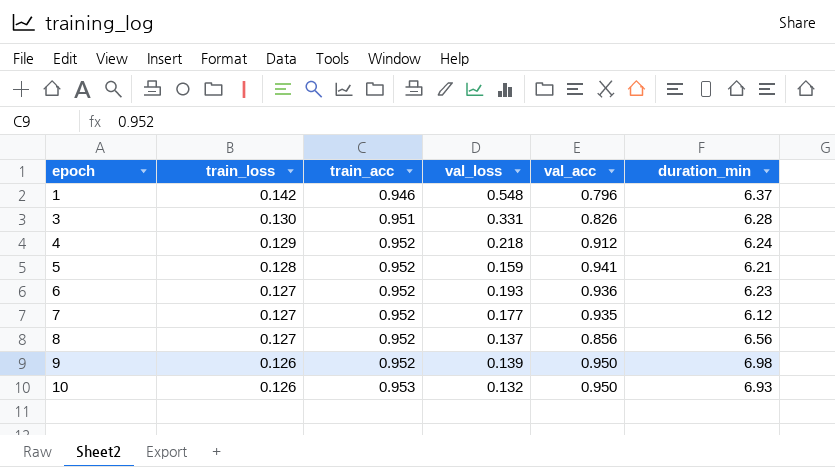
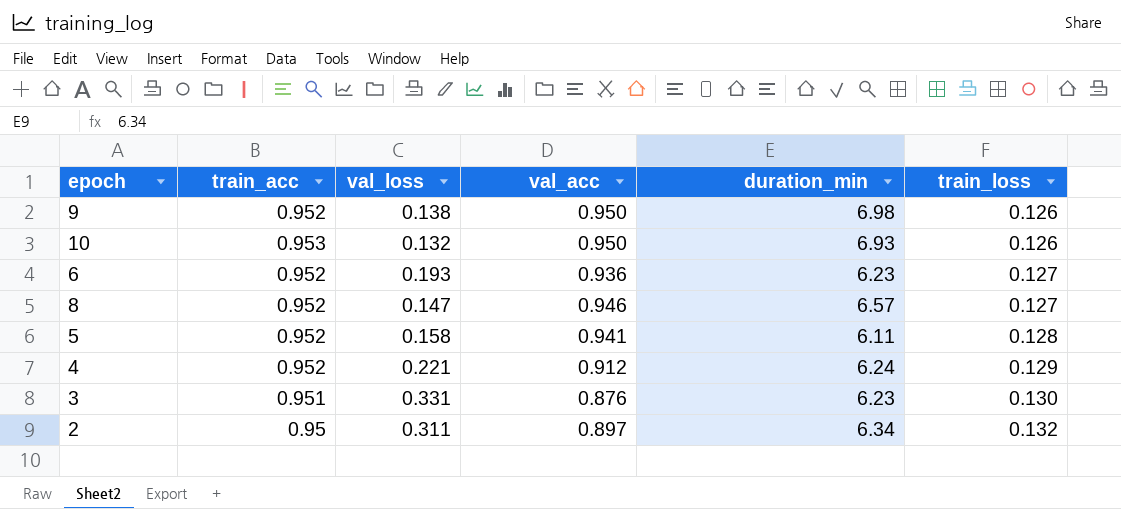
row order: epoch ascending -> train_loss ascending
column train_loss | position: 2 -> 6
row 1: 0.142 | 0.946 | 0.548 | 0.796 | 6.37 -> none
row 7: 0.127 | 0.952 | 0.177 | 0.935 | 6.12 -> none
9 | val_loss: 0.139 -> 0.138
8 | val_loss: 0.137 -> 0.147
8 | val_acc: 0.856 -> 0.946
8 | duration_min: 6.56 -> 6.57
5 | val_loss: 0.159 -> 0.158
5 | duration_min: 6.21 -> 6.11
4 | val_loss: 0.218 -> 0.221
3 | val_acc: 0.826 -> 0.876
3 | duration_min: 6.28 -> 6.23
row 2: none -> 0.95 | 0.311 | 0.897 | 6.34 | 0.132

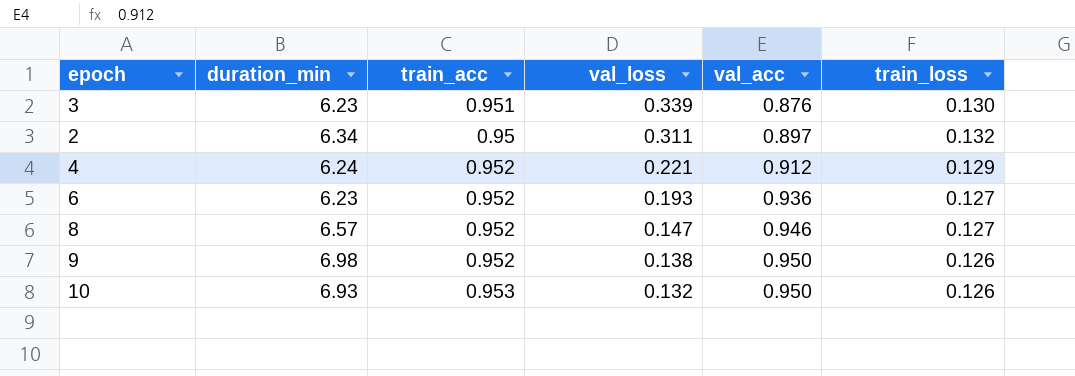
row order: train_loss ascending -> val_loss descending
column duration_min | position: 5 -> 2
row 5: 0.952 | 0.158 | 0.941 | 6.11 | 0.128 -> none
3 | val_loss: 0.331 -> 0.339

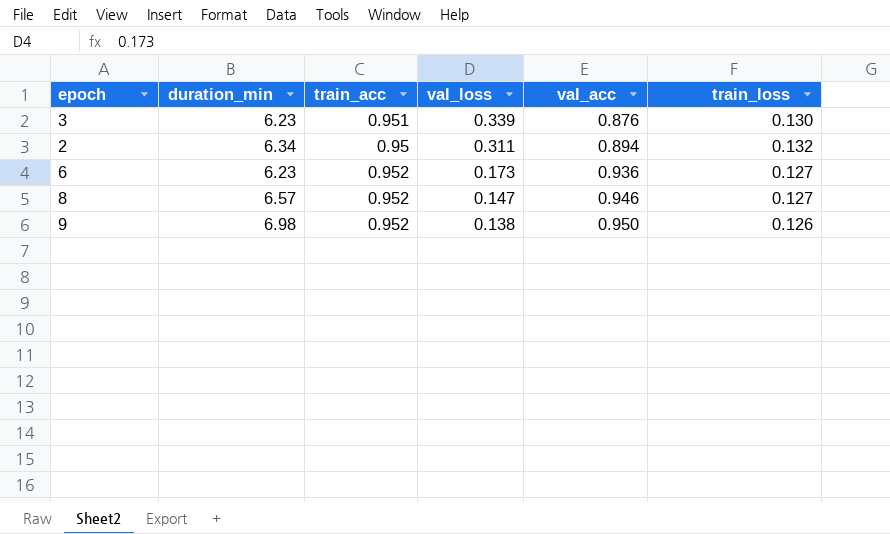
row 4: 6.24 | 0.952 | 0.221 | 0.912 | 0.129 -> none
row 10: 6.93 | 0.953 | 0.132 | 0.950 | 0.126 -> none
2 | val_acc: 0.897 -> 0.894
6 | val_loss: 0.193 -> 0.173

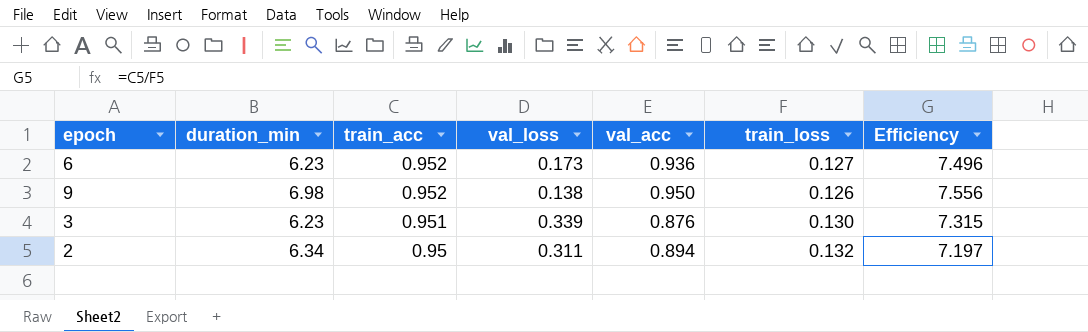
row order: val_loss descending -> train_acc descending
column Efficiency | formula: none -> [train_acc] / [train_loss]
row 8: 6.57 | 0.952 | 0.147 | 0.946 | 0.127 -> none

